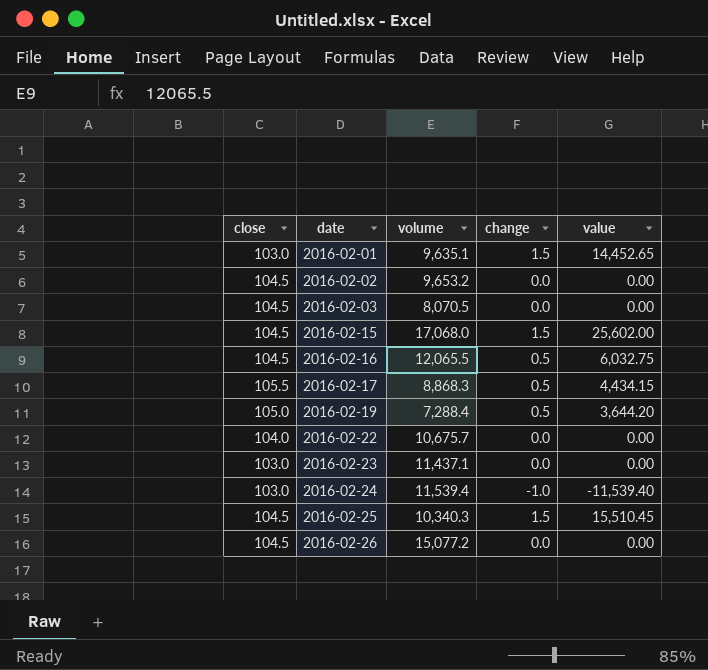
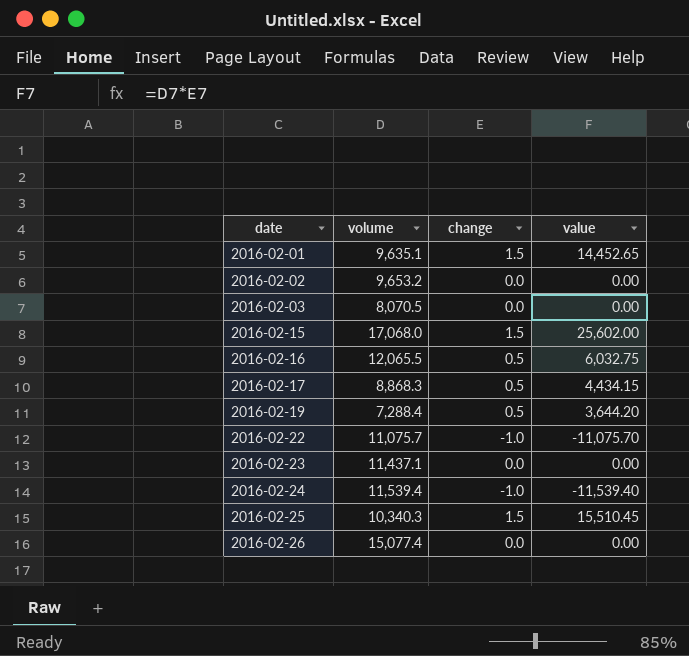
column close | position: 1 -> none
2016-02-22 | volume: 10,675.7 -> 11,075.7
2016-02-22 | change: 0.0 -> -1.0
2016-02-22 | value: 0.00 -> -11,075.70
2016-02-26 | volume: 15,077.2 -> 15,077.4

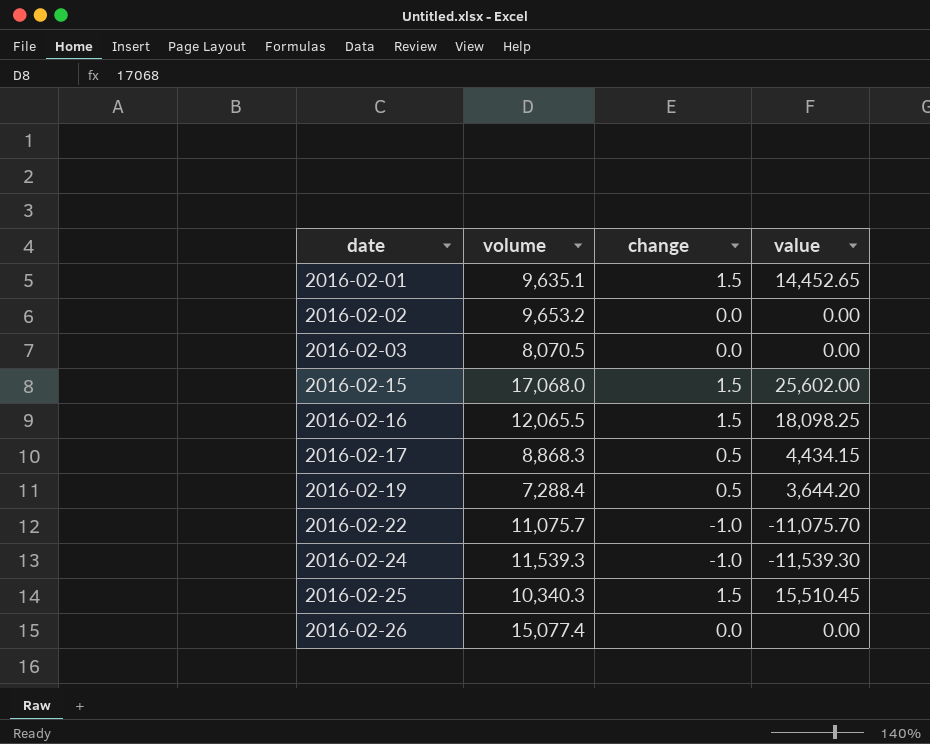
row 2016-02-23: 11,437.1 | 0.0 | 0.00 -> none
2016-02-16 | change: 0.5 -> 1.5
2016-02-16 | value: 6,032.75 -> 18,098.25
2016-02-24 | volume: 11,539.4 -> 11,539.3
2016-02-24 | value: -11,539.40 -> -11,539.30

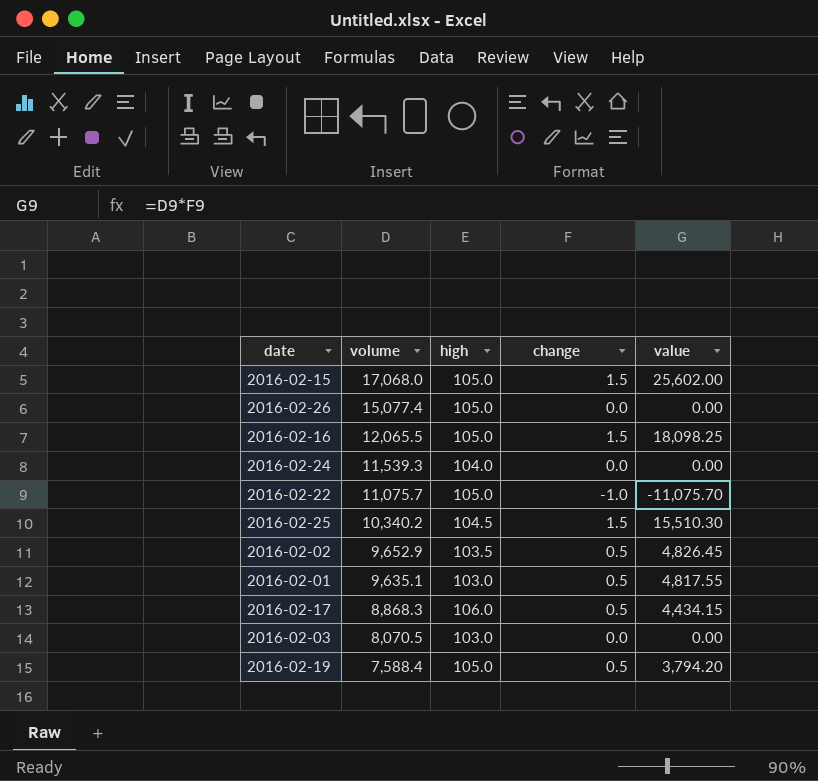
row order: date ascending -> volume descending
column high | position: none -> 3
2016-02-24 | change: -1.0 -> 0.0
2016-02-24 | value: -11,539.30 -> 0.00
2016-02-25 | volume: 10,340.3 -> 10,340.2
2016-02-25 | value: 15,510.45 -> 15,510.30
2016-02-02 | volume: 9,653.2 -> 9,652.9
2016-02-02 | change: 0.0 -> 0.5
2016-02-02 | value: 0.00 -> 4,826.45
2016-02-01 | change: 1.5 -> 0.5
2016-02-01 | value: 14,452.65 -> 4,817.55
2016-02-19 | volume: 7,288.4 -> 7,588.4
2016-02-19 | value: 3,644.20 -> 3,794.20

